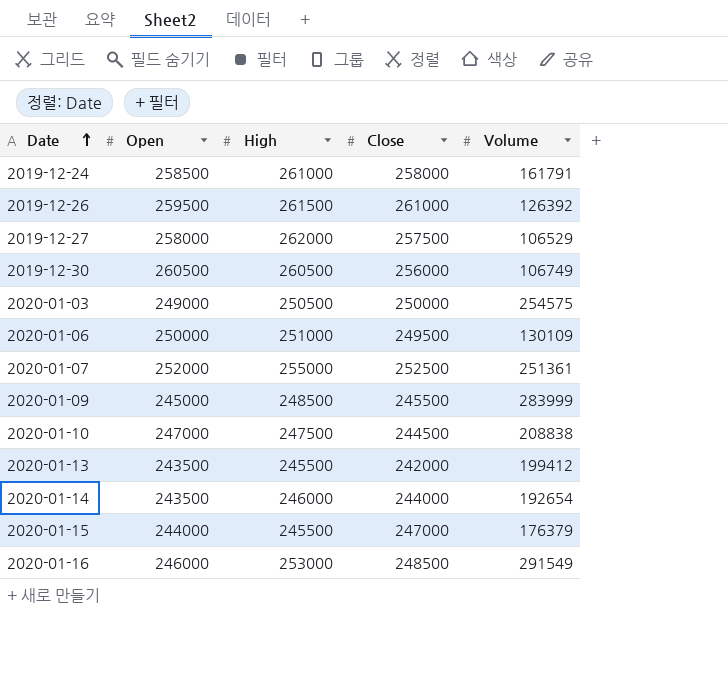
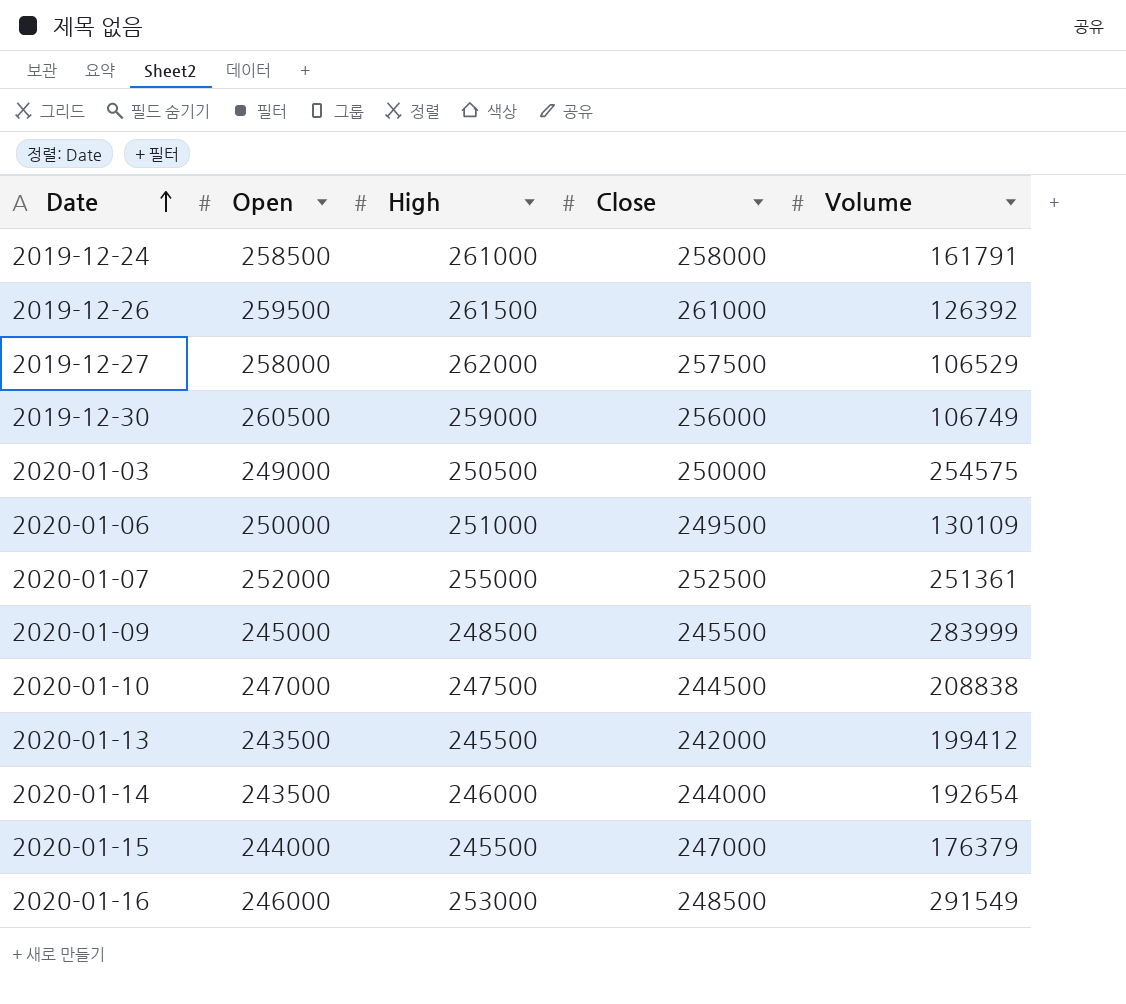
2019-12-30 | High: 260500 -> 259000

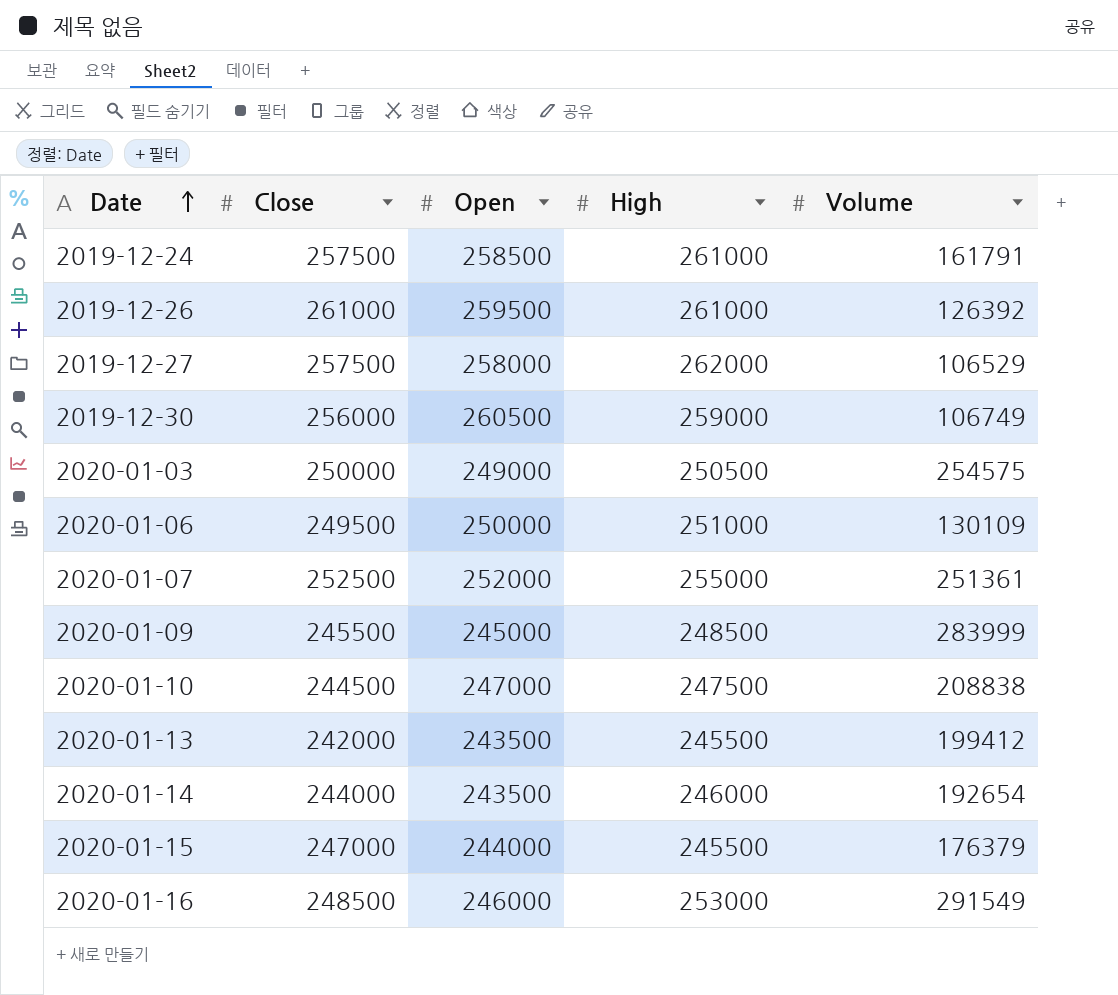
column Close | position: 4 -> 2
2019-12-24 | Close: 258000 -> 257500
2019-12-26 | High: 261500 -> 261000

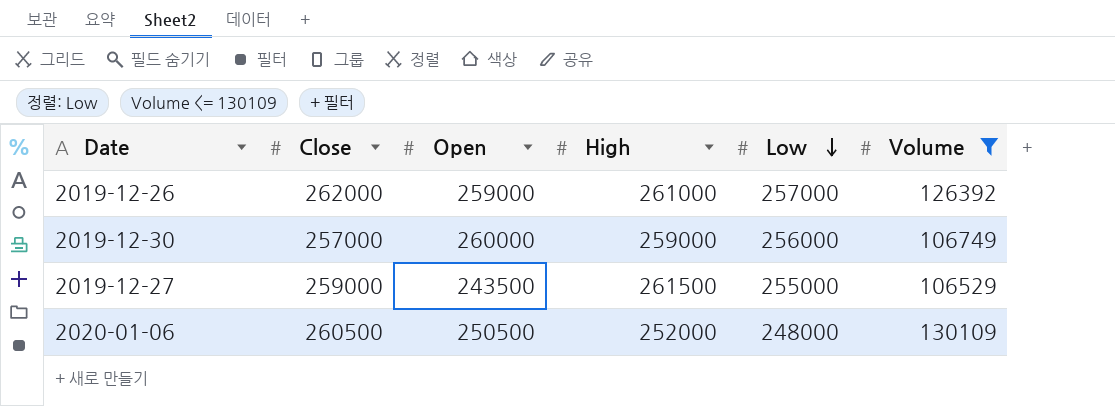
filter: none -> Volume <= 130109
row order: Date ascending -> Low descending
column Low | position: none -> 5
2019-12-26 | Close: 261000 -> 262000
2019-12-26 | Open: 259500 -> 259000
2019-12-30 | Close: 256000 -> 257000
2019-12-30 | Open: 260500 -> 260000
2019-12-27 | Close: 257500 -> 259000
2019-12-27 | Open: 258000 -> 243500
2019-12-27 | High: 262000 -> 261500
2020-01-06 | Close: 249500 -> 260500
2020-01-06 | Open: 250000 -> 250500
2020-01-06 | High: 251000 -> 252000

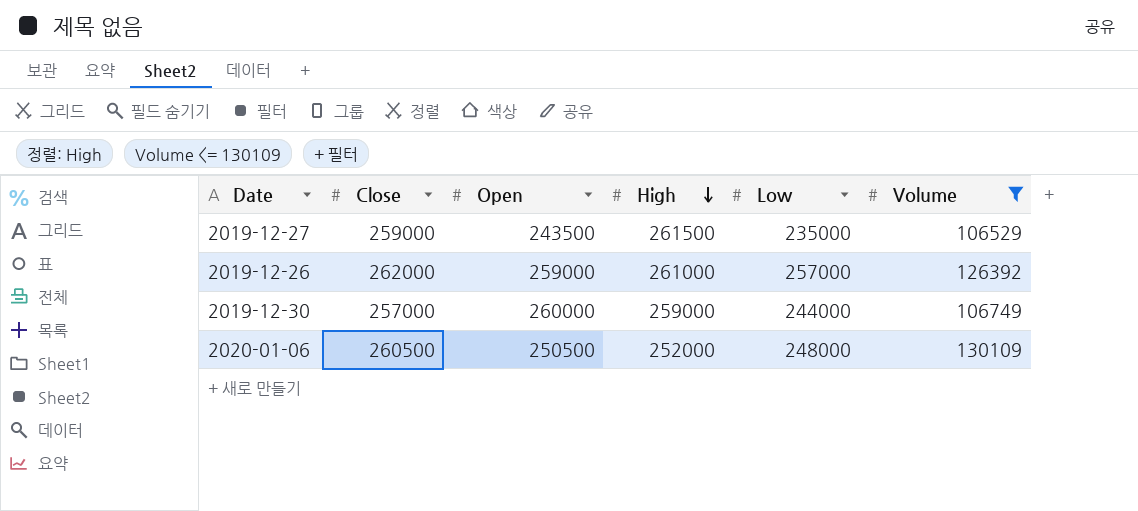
row order: Low descending -> High descending
2019-12-27 | Low: 255000 -> 235000
2019-12-30 | Low: 256000 -> 244000

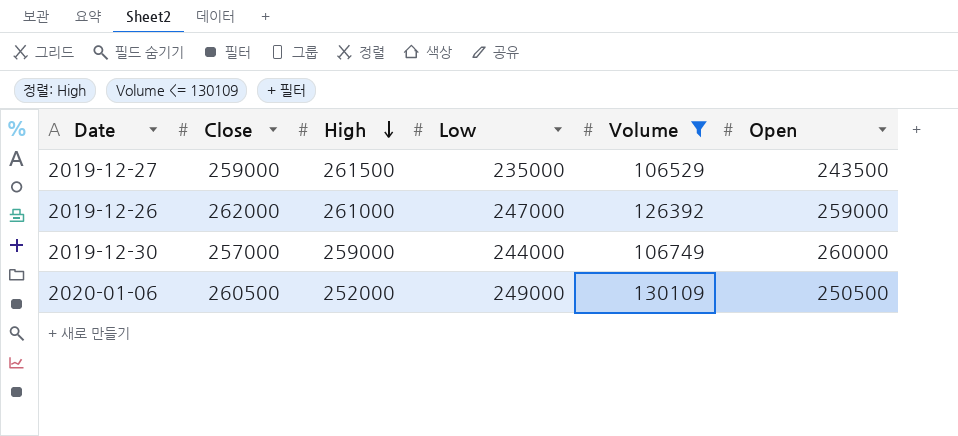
column Open | position: 3 -> 6
2019-12-26 | Low: 257000 -> 247000
2020-01-06 | Low: 248000 -> 249000

